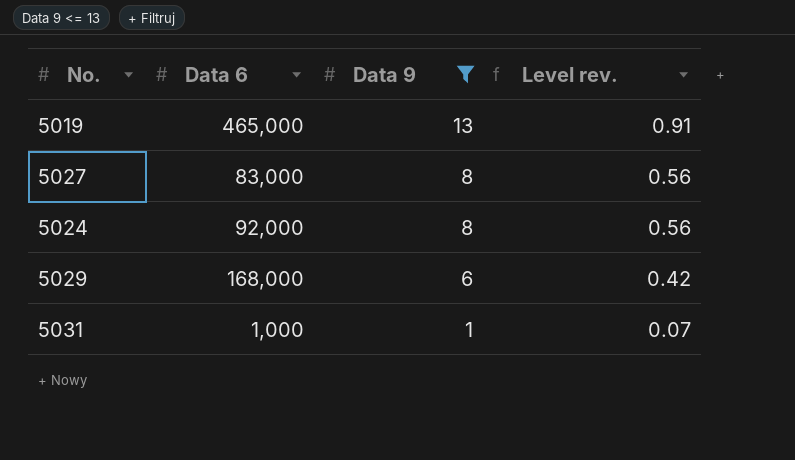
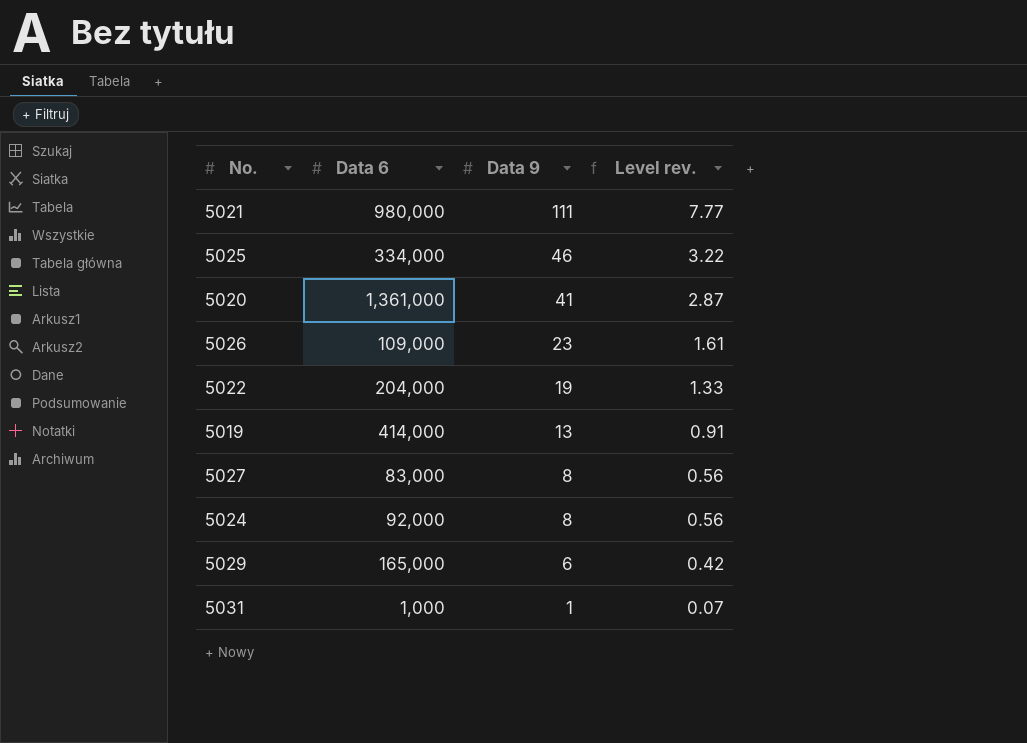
filter: Data 9 <= 13 -> none
5019 | Data 6: 465,000 -> 414,000
5029 | Data 6: 168,000 -> 165,000

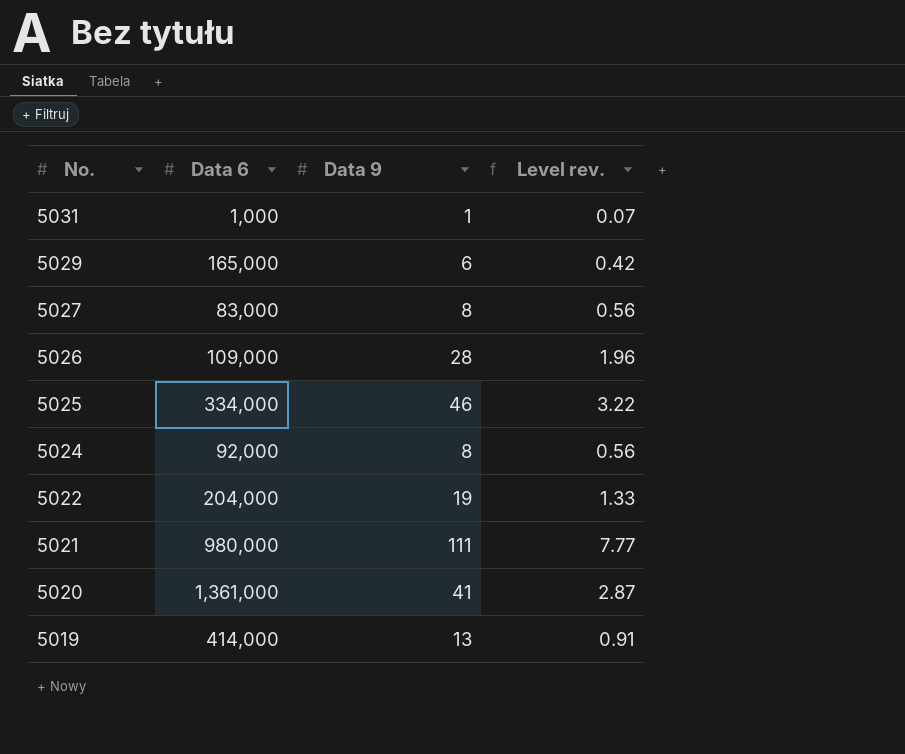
row order: Data 9 descending -> No. descending
5026 | Data 9: 23 -> 28
5026 | Level rev.: 1.61 -> 1.96

